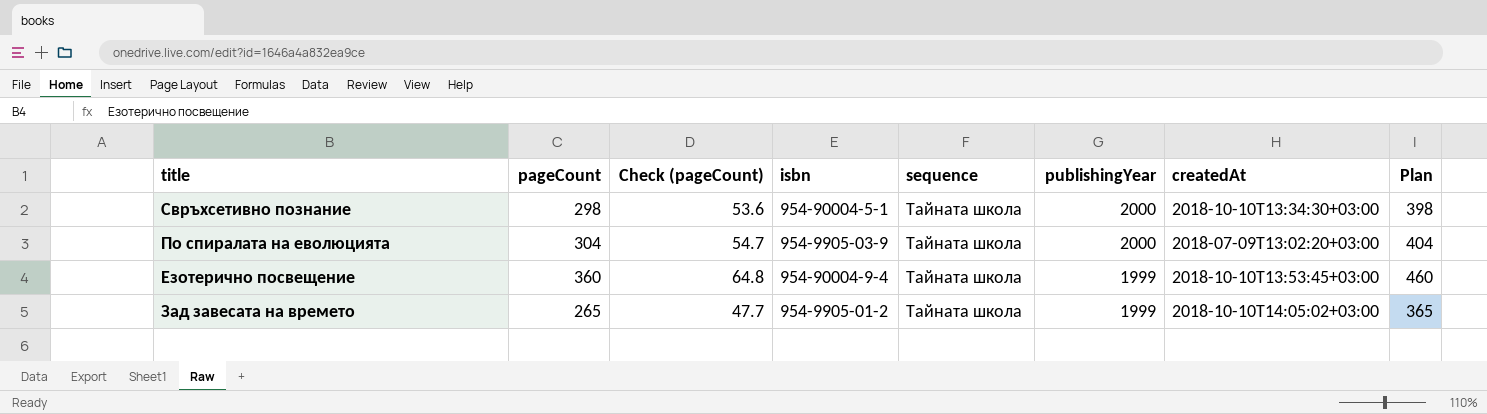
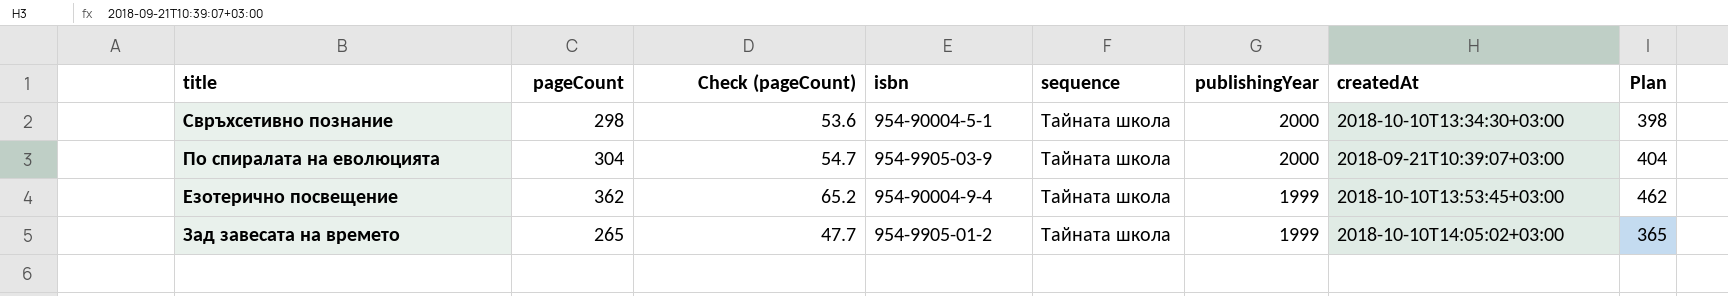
По спиралата на еволюцията | createdAt: 2018-07-09T13:02:20+03:00 -> 2018-09-21T10:39:07+03:00
Езотерично посвещение | pageCount: 360 -> 362
Езотерично посвещение | Check (pageCount): 64.8 -> 65.2
Езотерично посвещение | Plan: 460 -> 462

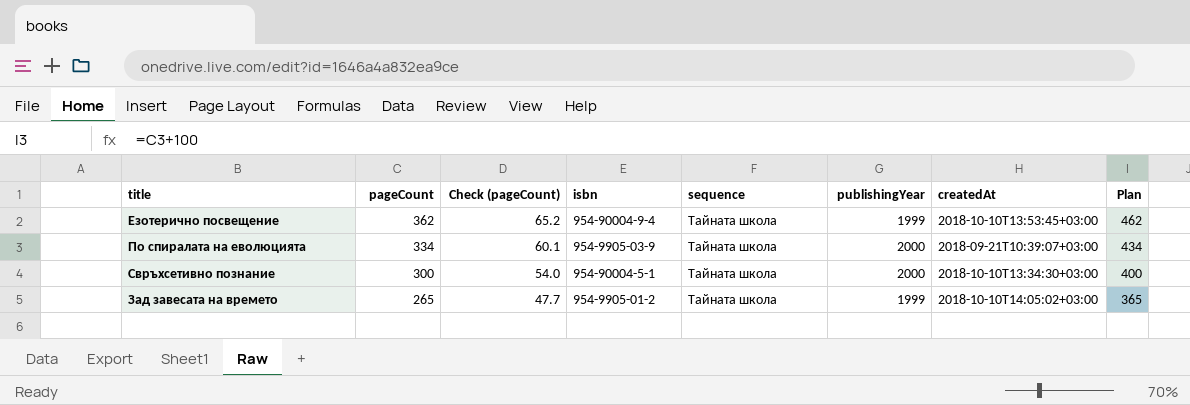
row order: publishingYear descending -> pageCount descending
По спиралата на еволюцията | pageCount: 304 -> 334
По спиралата на еволюцията | Check (pageCount): 54.7 -> 60.1
По спиралата на еволюцията | Plan: 404 -> 434
Свръхсетивно познание | pageCount: 298 -> 300
Свръхсетивно познание | Check (pageCount): 53.6 -> 54.0
Свръхсетивно познание | Plan: 398 -> 400

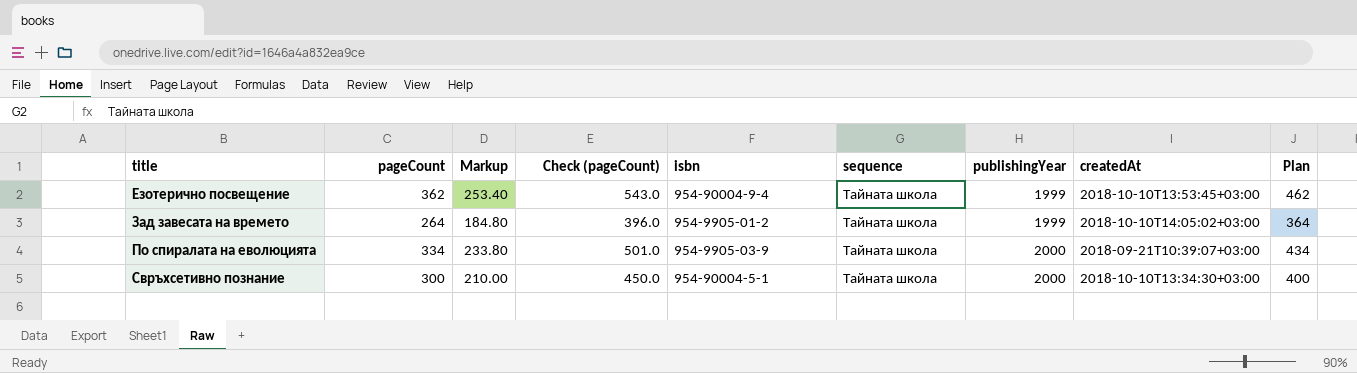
row order: pageCount descending -> title ascending
column Markup | formula: none -> [pageCount] * 0.7
column Check (pageCount) | formula: [pageCount] * 0.18 -> [pageCount] * 1.5
Зад завесата на времето | pageCount: 265 -> 264
Зад завесата на времето | Plan: 365 -> 364

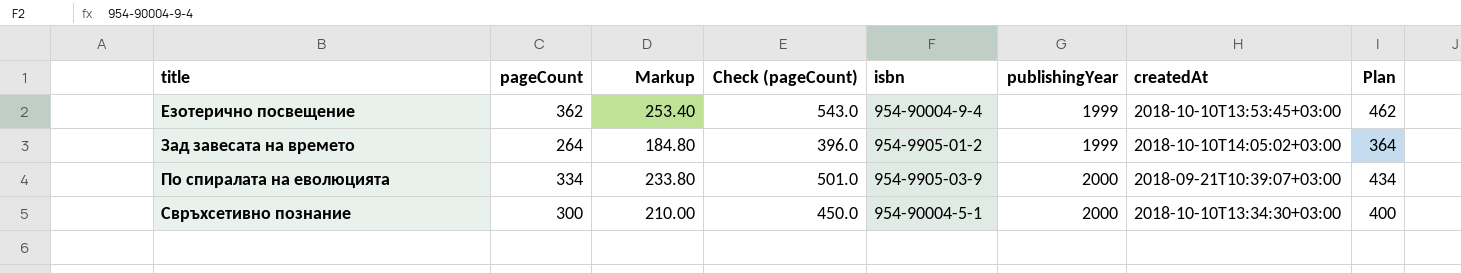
column sequence | position: 6 -> none

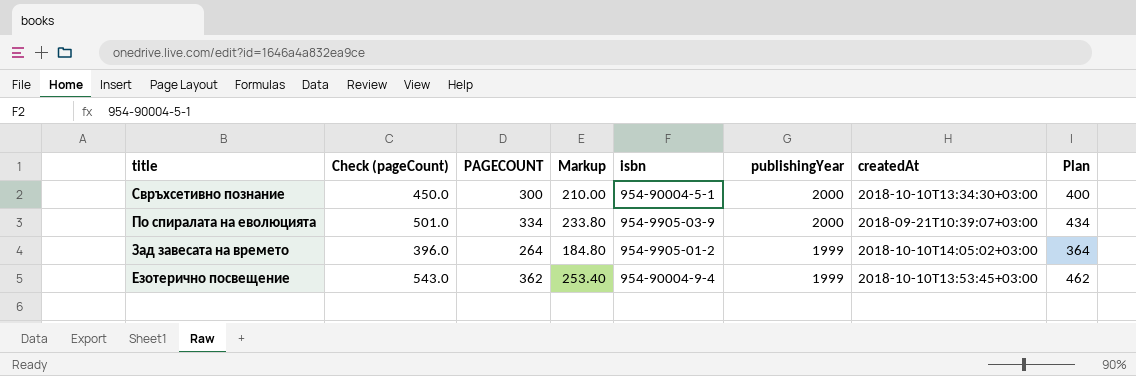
row order: title ascending -> title descending
column Check (pageCount) | position: 4 -> 2
column name: pageCount -> PAGECOUNT

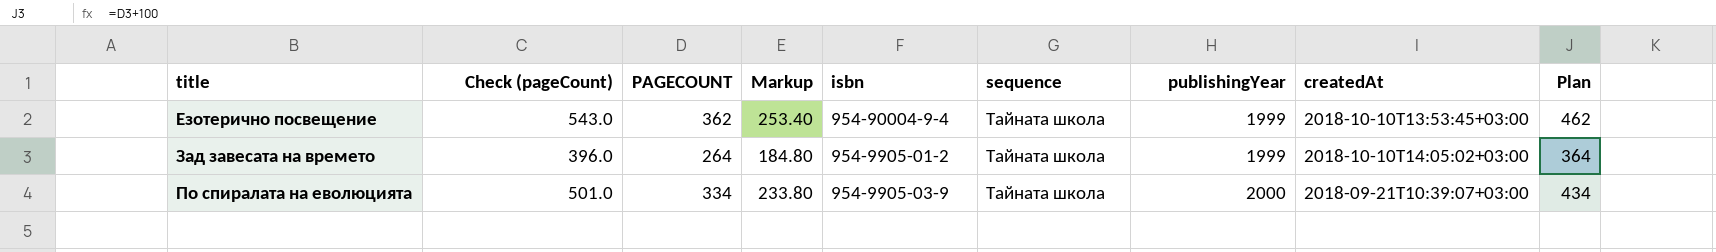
row order: title descending -> title ascending
column sequence | position: none -> 6
row Свръхсетивно познание: 450.0 | 300 | 210.00 | 954-90004-5-1 | 2000 | 2018-10-10T13:34:30+03:00 | 400 -> none

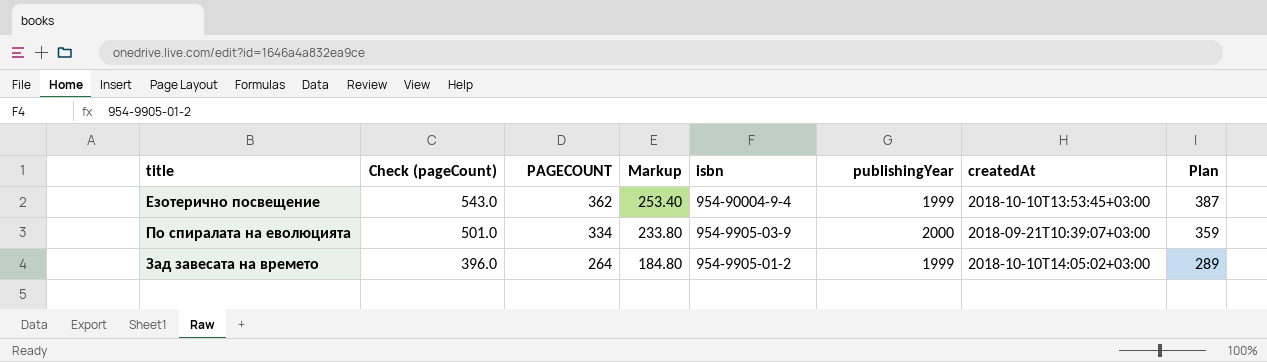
row order: title ascending -> Check (pageCount) descending
column sequence | position: 6 -> none
column Plan | formula: [PAGECOUNT] + 100 -> [PAGECOUNT] + 25

